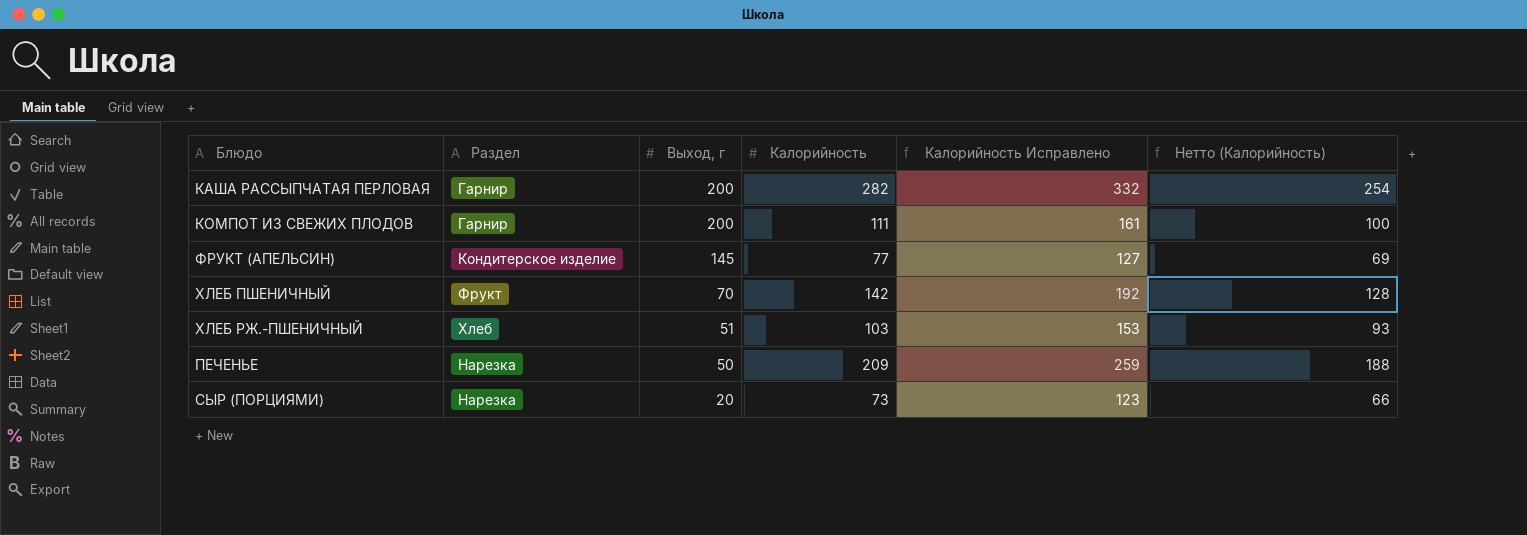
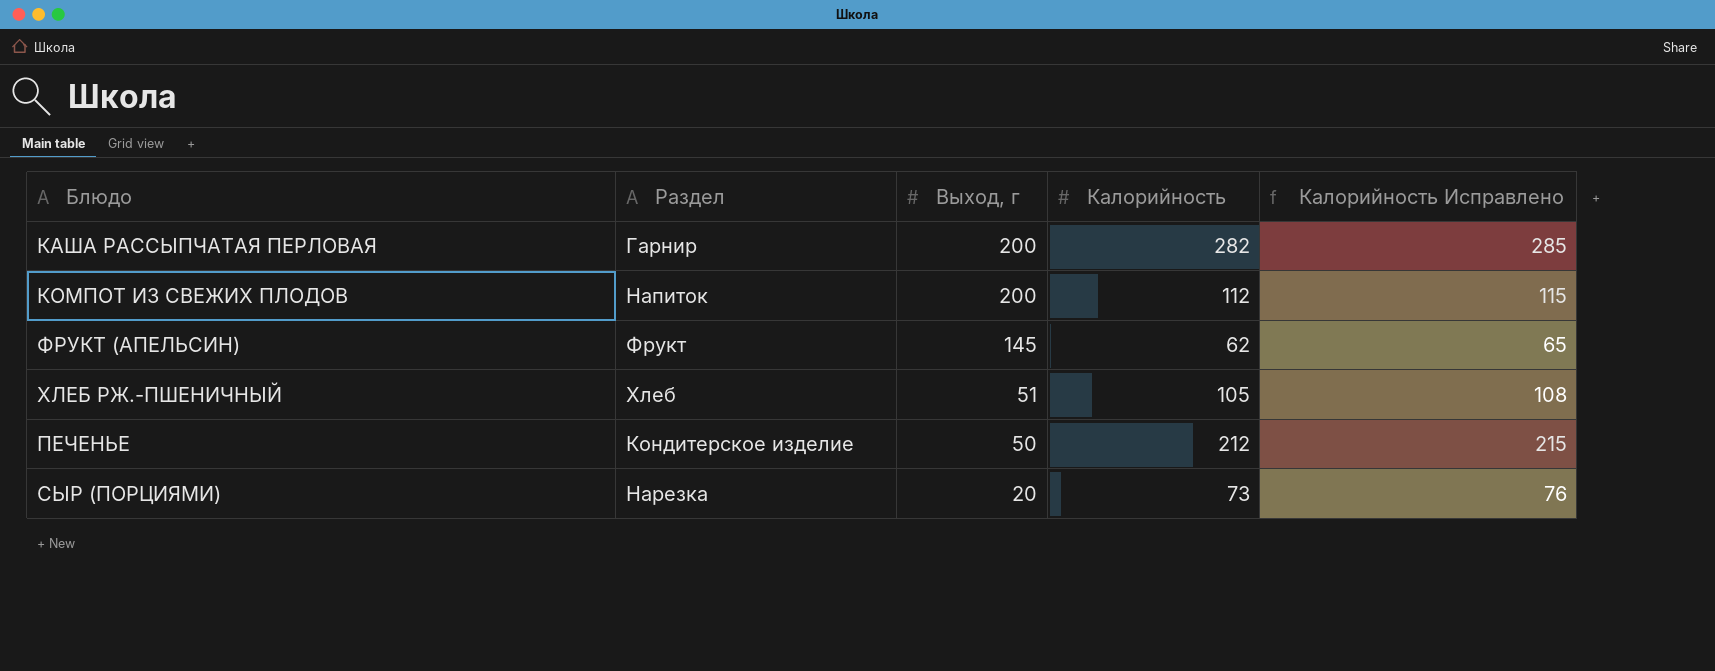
column Нетто (Калорийность) | formula: [Калорийность] * 0,9 -> none
column Калорийность Исправлено | formula: [Калорийность] + 50 -> [Калорийность] + 3
row ХЛЕБ ПШЕНИЧНЫЙ: Фрукт | 70 | 142 | 192 | 128 -> none
КОМПОТ ИЗ СВЕЖИХ ПЛОДОВ | Раздел: Гарнир -> Напиток
КОМПОТ ИЗ СВЕЖИХ ПЛОДОВ | Калорийность: 111 -> 112
ФРУКТ (АПЕЛЬСИН) | Раздел: Кондитерское изделие -> Фрукт
ФРУКТ (АПЕЛЬСИН) | Калорийность: 77 -> 62
ХЛЕБ РЖ.-ПШЕНИЧНЫЙ | Калорийность: 103 -> 105
ПЕЧЕНЬЕ | Раздел: Нарезка -> Кондитерское изделие
ПЕЧЕНЬЕ | Калорийность: 209 -> 212

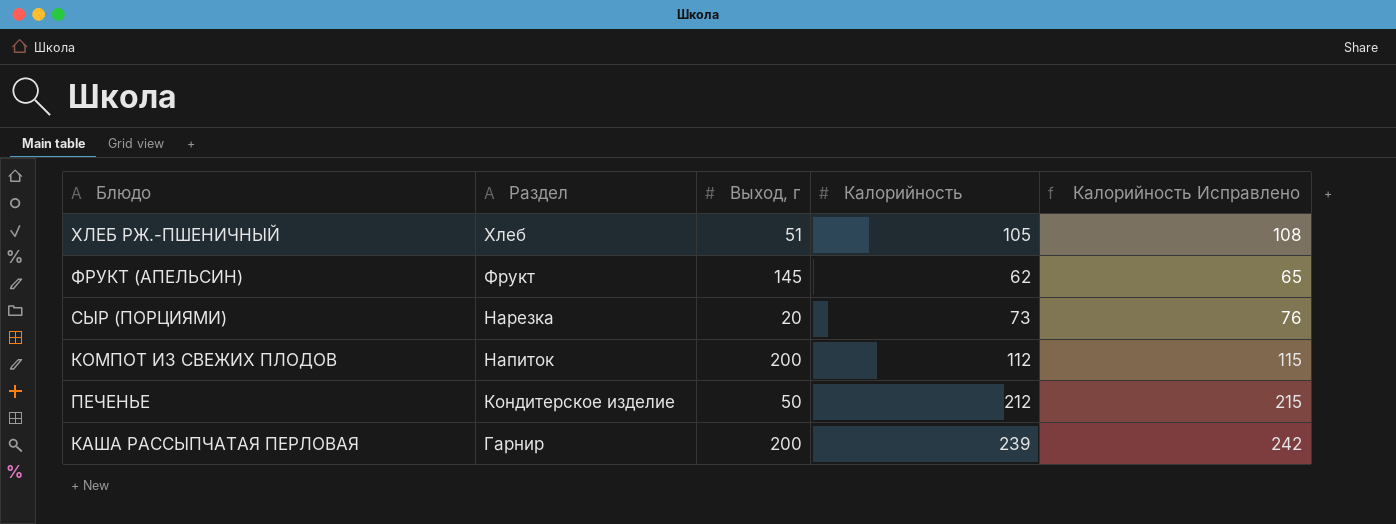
row order: Выход, г descending -> Раздел descending
КАША РАССЫПЧАТАЯ ПЕРЛОВАЯ | Калорийность: 282 -> 239
КАША РАССЫПЧАТАЯ ПЕРЛОВАЯ | Калорийность Исправлено: 285 -> 242

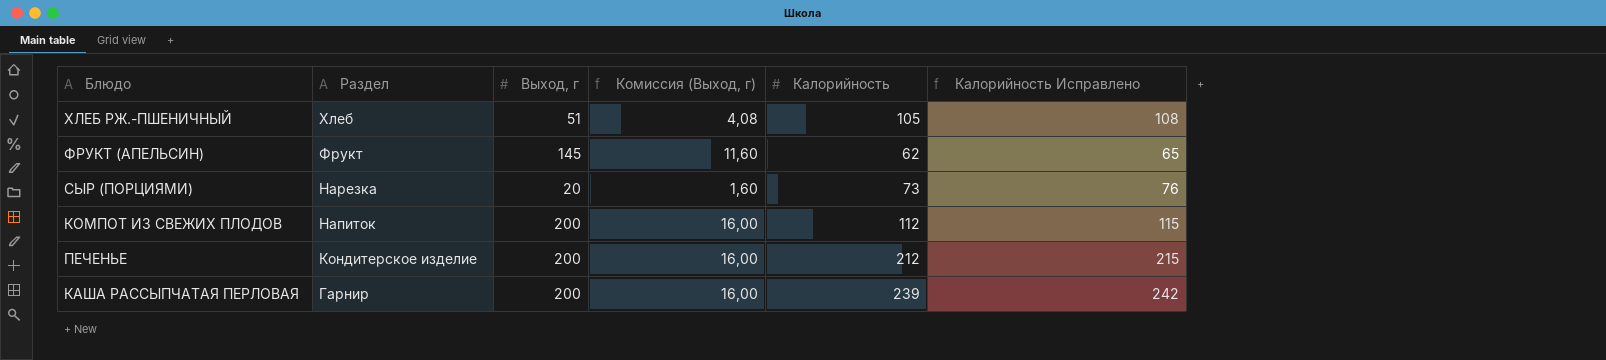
column Комиссия (Выход, г) | formula: none -> [Выход, г] * 0,08
ПЕЧЕНЬЕ | Выход, г: 50 -> 200

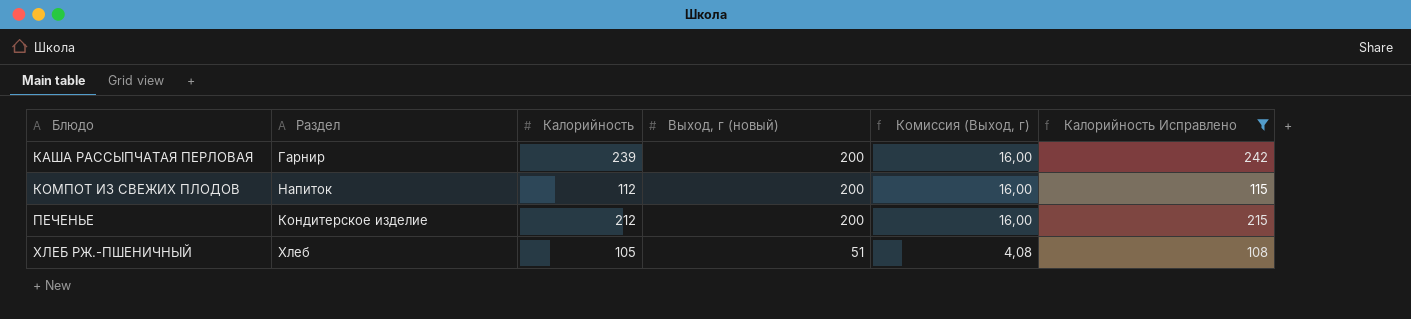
filter: none -> Калорийность Исправлено >= 108
row order: Раздел descending -> Блюдо ascending
column Калорийность | position: 5 -> 3
column name: Выход, г -> Выход, г (новый)

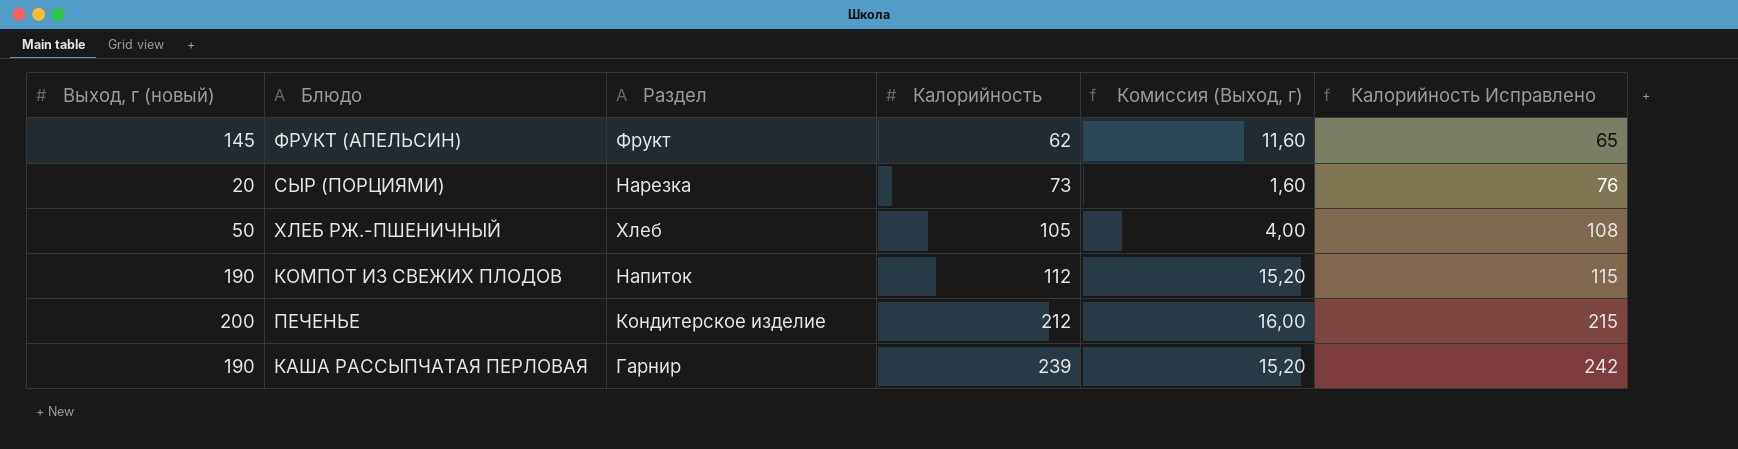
filter: Калорийность Исправлено >= 108 -> none
row order: Блюдо ascending -> Калорийность ascending
column Выход, г (новый) | position: 4 -> 1
ХЛЕБ РЖ.-ПШЕНИЧНЫЙ | Выход, г (новый): 51 -> 50
ХЛЕБ РЖ.-ПШЕНИЧНЫЙ | Комиссия (Выход, г): 4,08 -> 4,00
КОМПОТ ИЗ СВЕЖИХ ПЛОДОВ | Выход, г (новый): 200 -> 190
КОМПОТ ИЗ СВЕЖИХ ПЛОДОВ | Комиссия (Выход, г): 16,00 -> 15,20
КАША РАССЫПЧАТАЯ ПЕРЛОВАЯ | Выход, г (новый): 200 -> 190
КАША РАССЫПЧАТАЯ ПЕРЛОВАЯ | Комиссия (Выход, г): 16,00 -> 15,20

